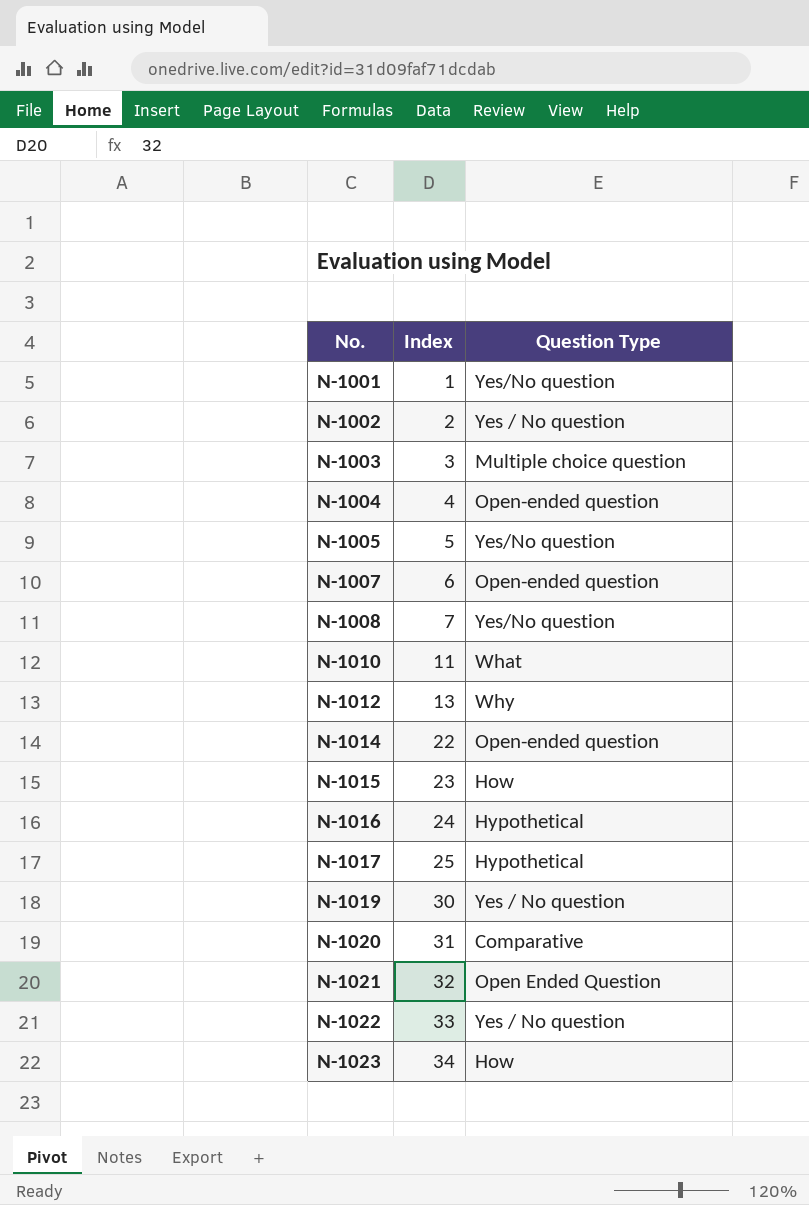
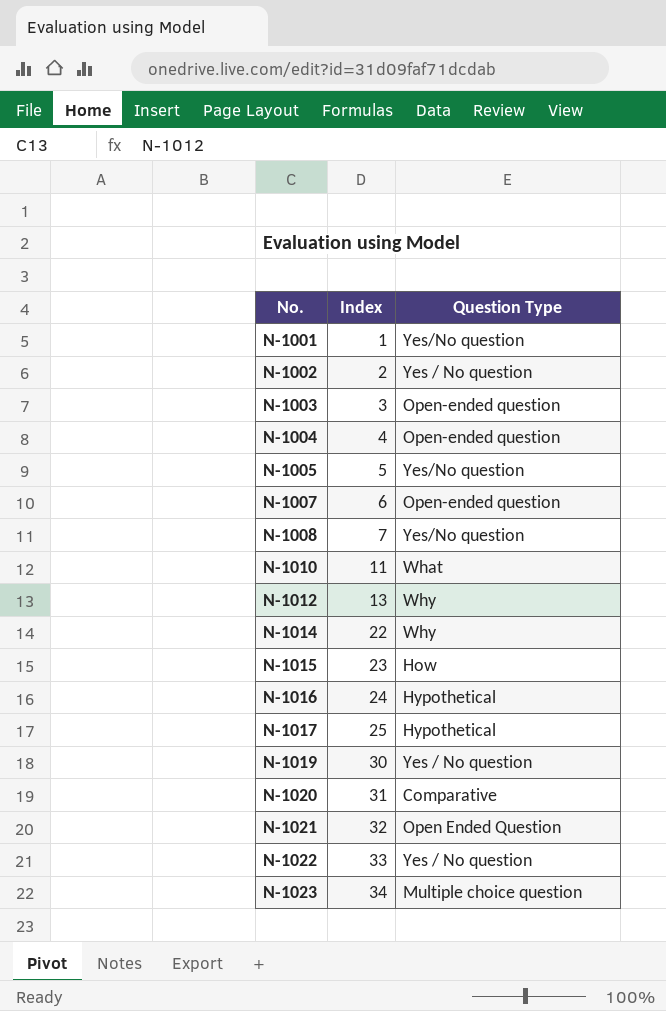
N-1003 | Question Type: Multiple choice question -> Open-ended question
N-1014 | Question Type: Open-ended question -> Why
N-1023 | Question Type: How -> Multiple choice question

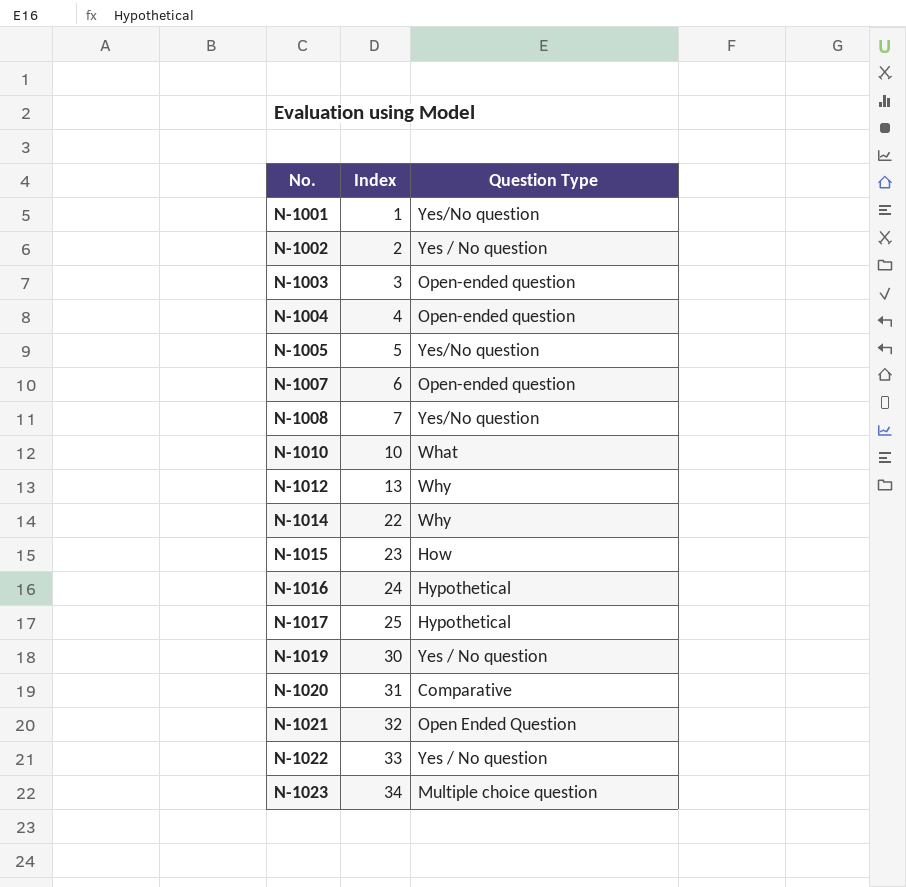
N-1010 | Index: 11 -> 10

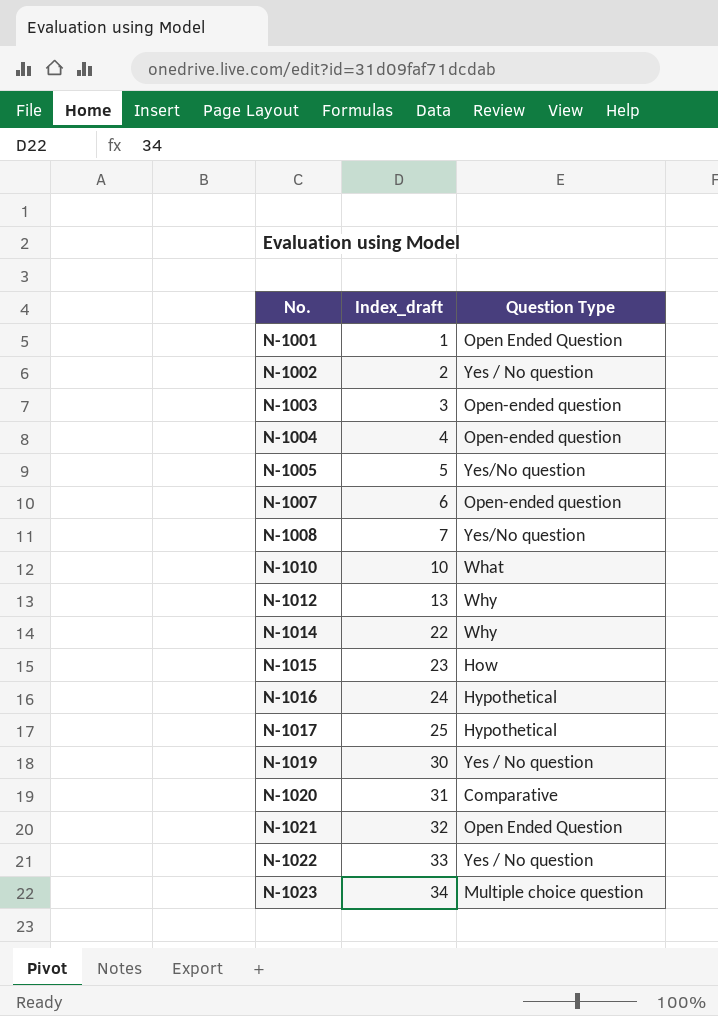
column name: Index -> Index_draft
N-1001 | Question Type: Yes/No question -> Open Ended Question

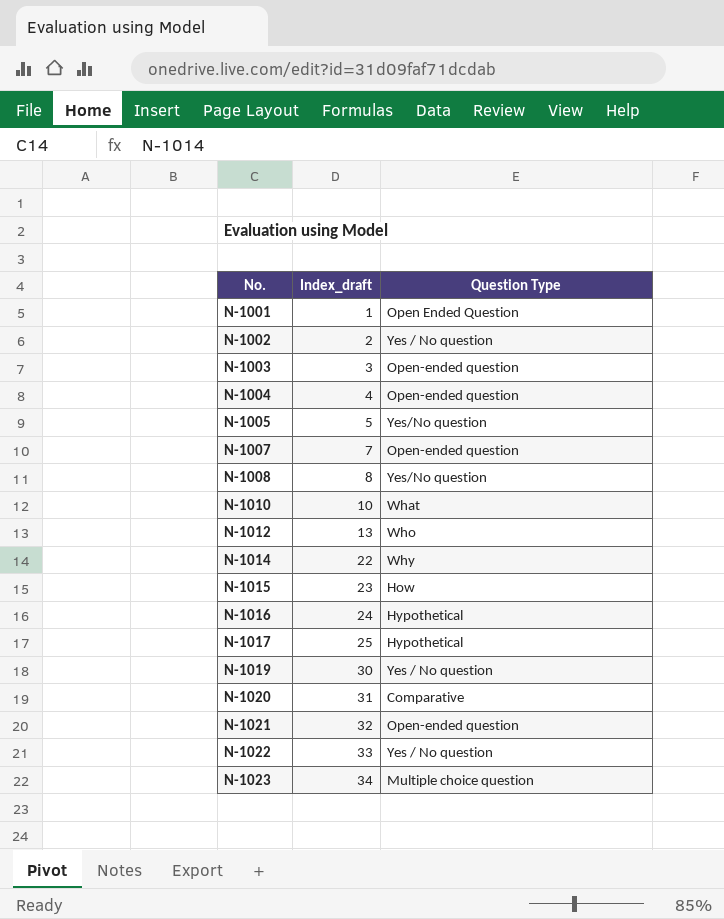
N-1007 | Index_draft: 6 -> 7
N-1008 | Index_draft: 7 -> 8
N-1012 | Question Type: Why -> Who
N-1021 | Question Type: Open Ended Question -> Open-ended question

